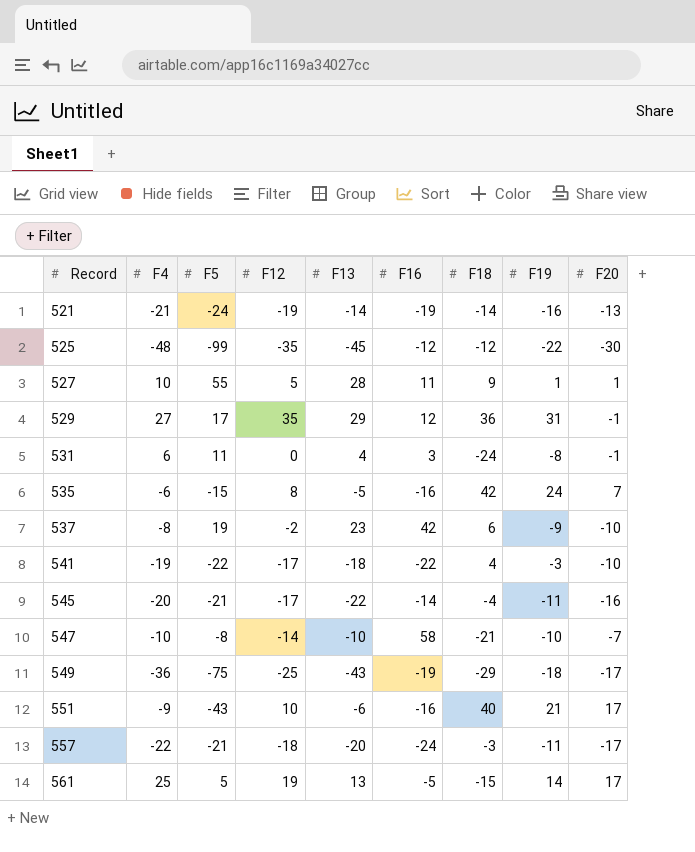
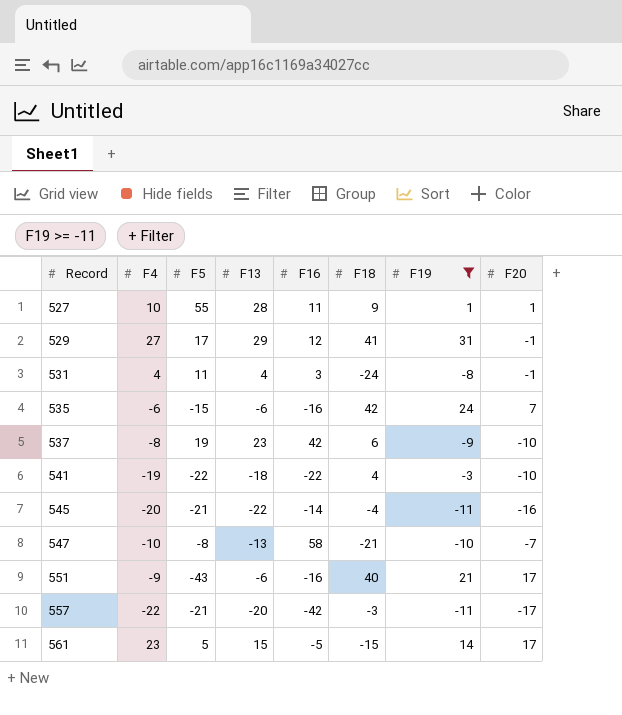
filter: none -> F19 >= -11
column F12 | position: 4 -> none
529 | F18: 36 -> 41
531 | F4: 6 -> 4
535 | F13: -5 -> -6
547 | F13: -10 -> -13
557 | F16: -24 -> -42
561 | F4: 25 -> 23
561 | F13: 13 -> 15

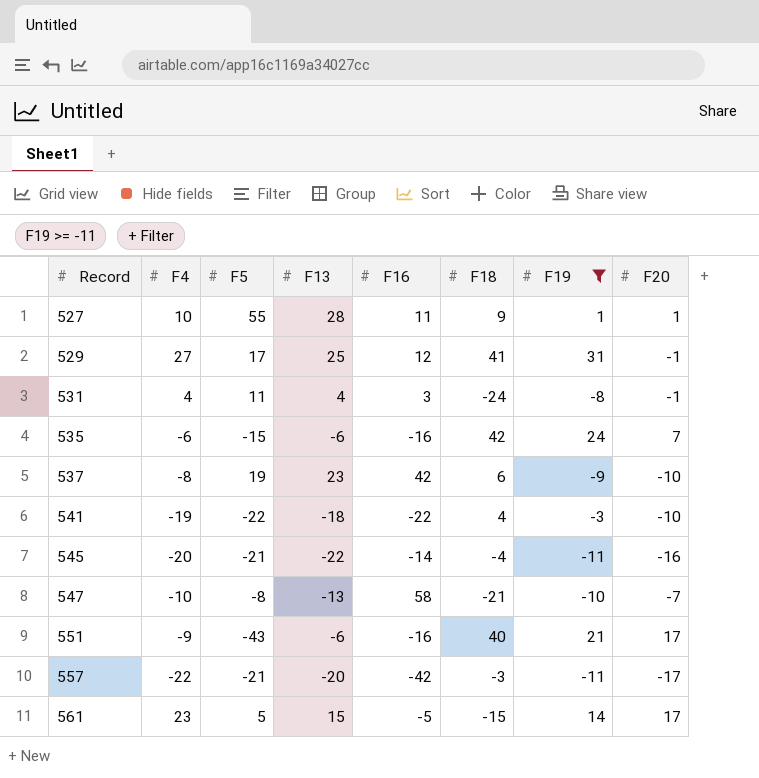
529 | F13: 29 -> 25

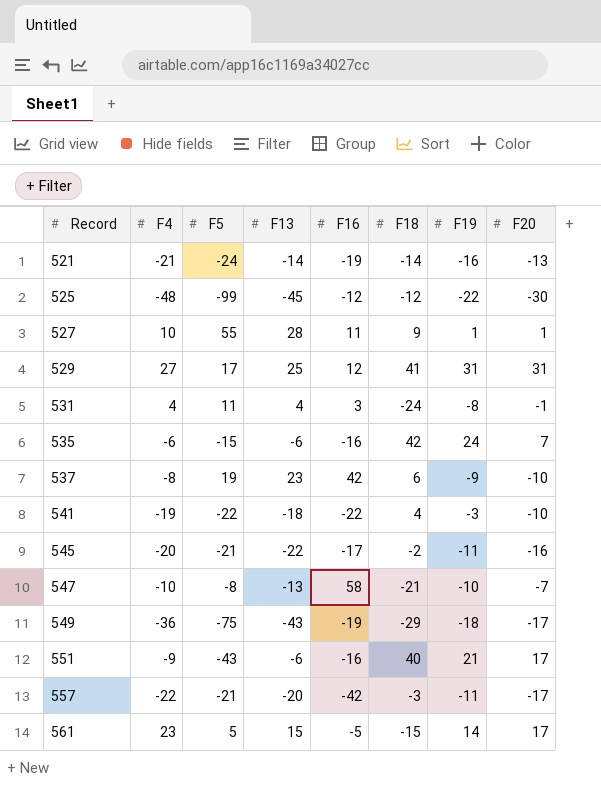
filter: F19 >= -11 -> none
529 | F20: -1 -> 31
545 | F16: -14 -> -17
545 | F18: -4 -> -2

